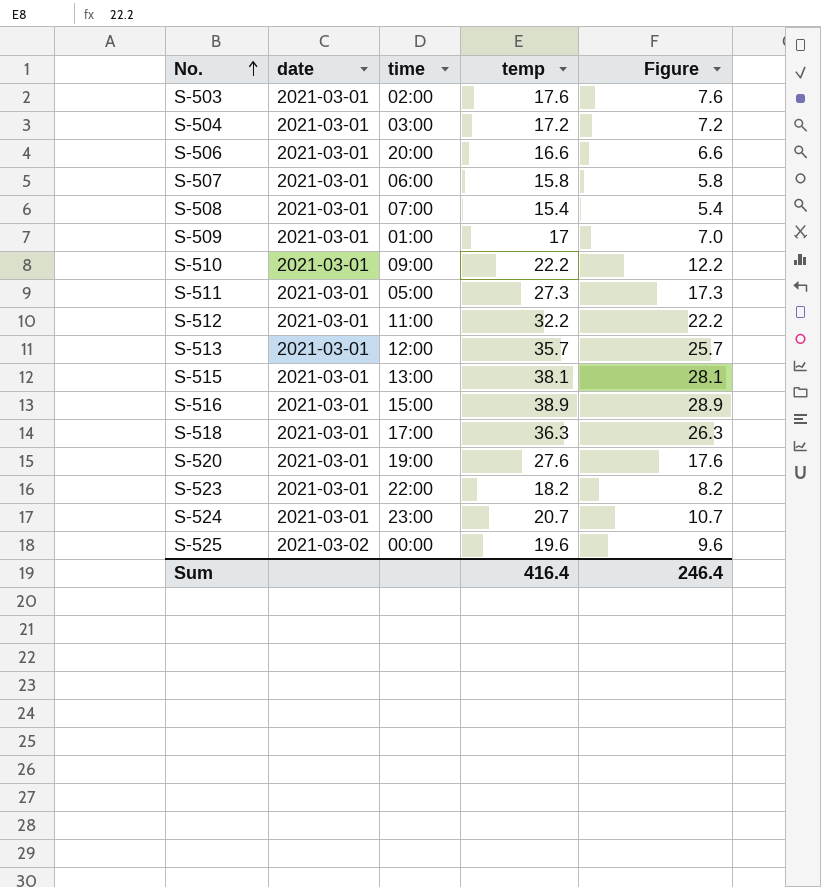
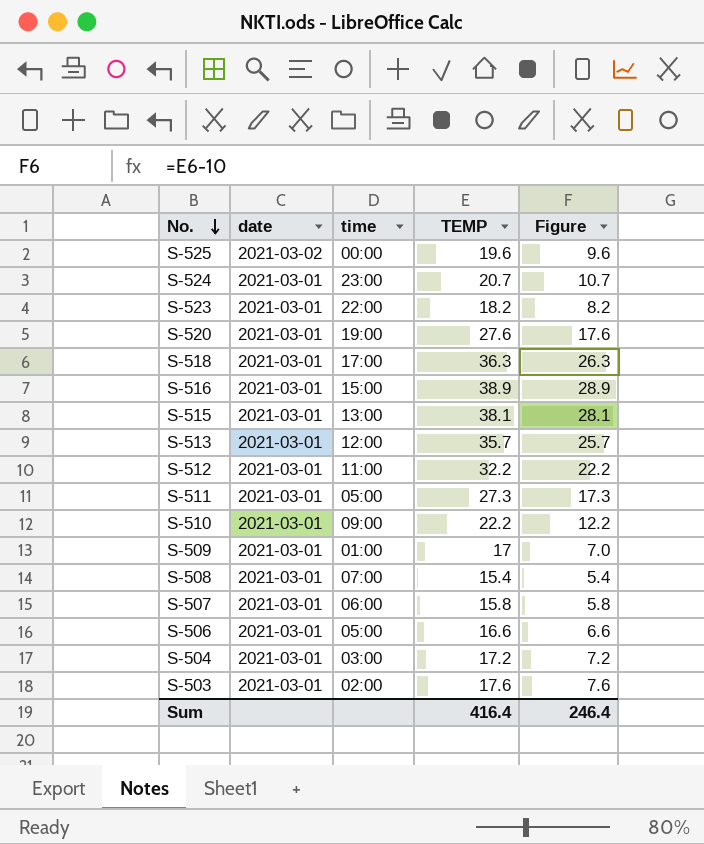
row order: No. ascending -> No. descending
column name: temp -> TEMP
S-506 | time: 20:00 -> 05:00

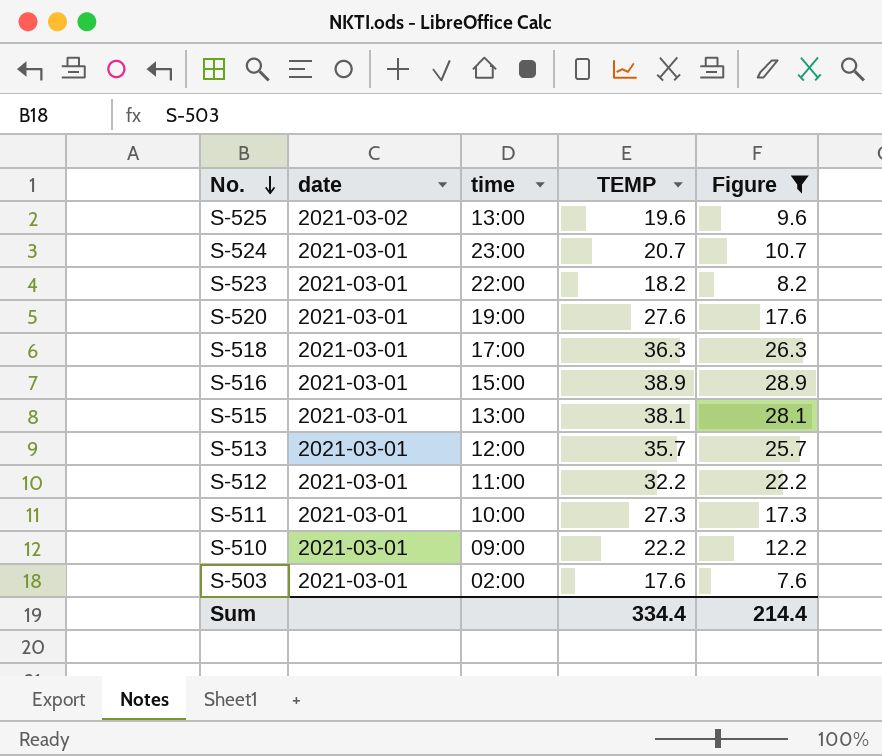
filter: none -> Figure >= 7.6
S-525 | time: 00:00 -> 13:00
S-511 | time: 05:00 -> 10:00
Sum | TEMP: 416.4 -> 334.4
Sum | Figure: 246.4 -> 214.4

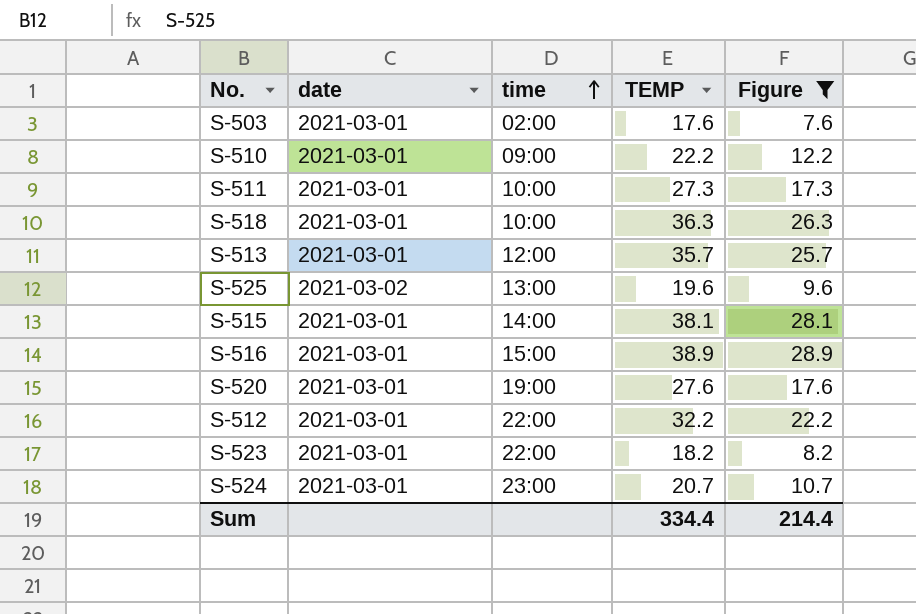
row order: No. descending -> time ascending
S-518 | time: 17:00 -> 10:00
S-515 | time: 13:00 -> 14:00
S-512 | time: 11:00 -> 22:00

